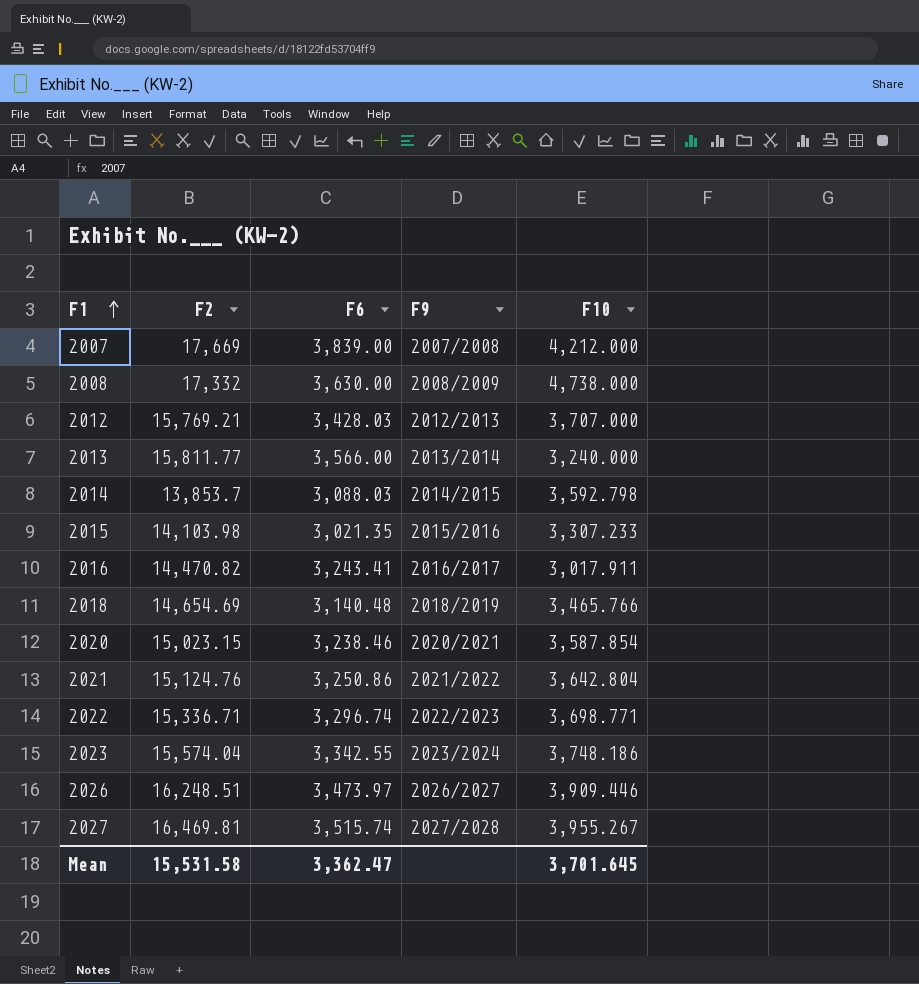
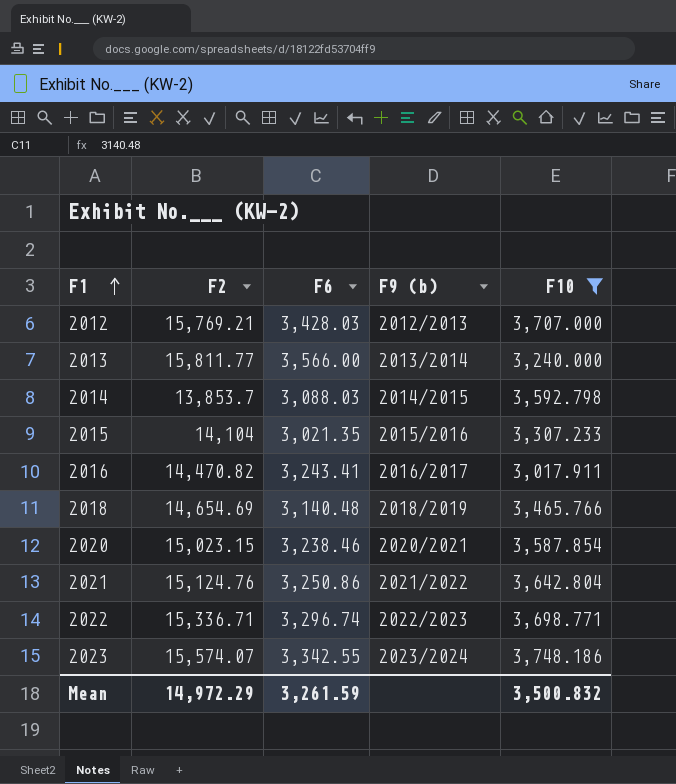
filter: none -> F10 <= 3,748.186
column name: F9 -> F9 (b)
2015 | F2: 14,103.98 -> 14,104
2023 | F2: 15,574.04 -> 15,574.07
Mean | F2: 15,531.58 -> 14,972.29
Mean | F6: 3,362.47 -> 3,261.59
Mean | F10: 3,701.645 -> 3,500.832

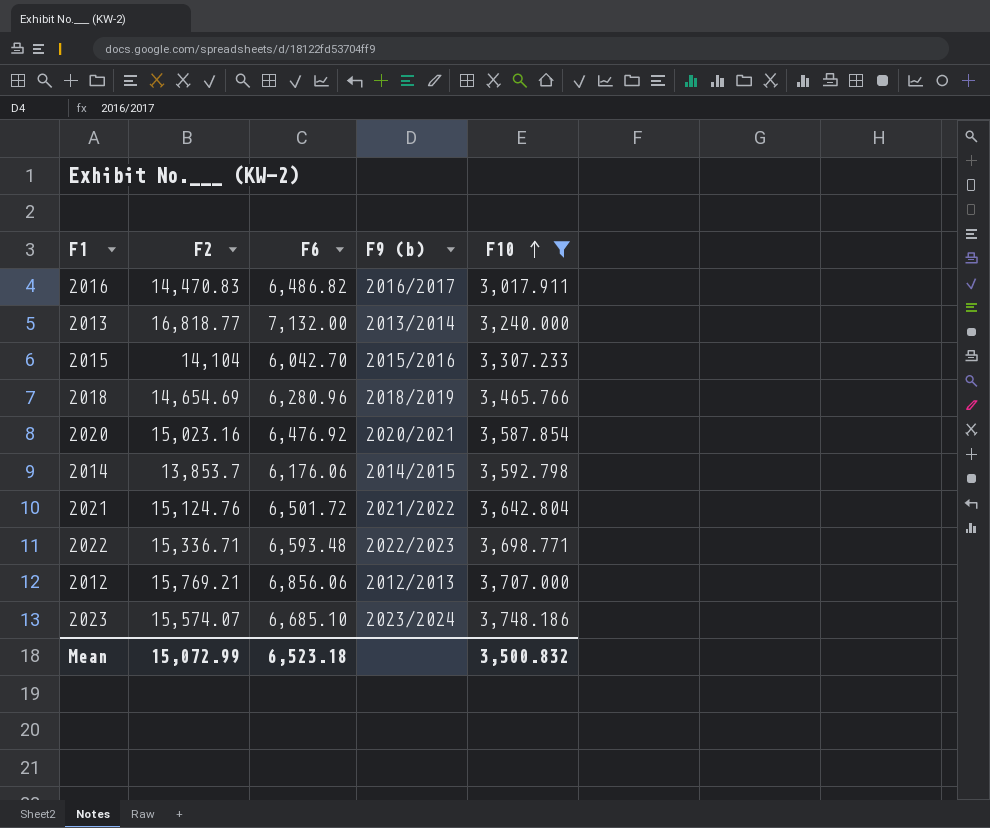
row order: F1 ascending -> F10 ascending
2016 | F2: 14,470.82 -> 14,470.83
2016 | F6: 3,243.41 -> 6,486.82
2013 | F2: 15,811.77 -> 16,818.77
2013 | F6: 3,566.00 -> 7,132.00
2015 | F6: 3,021.35 -> 6,042.70
2018 | F6: 3,140.48 -> 6,280.96
2020 | F2: 15,023.15 -> 15,023.16
2020 | F6: 3,238.46 -> 6,476.92
2014 | F6: 3,088.03 -> 6,176.06
2021 | F6: 3,250.86 -> 6,501.72
2022 | F6: 3,296.74 -> 6,593.48
2012 | F6: 3,428.03 -> 6,856.06
2023 | F6: 3,342.55 -> 6,685.10
Mean | F2: 14,972.29 -> 15,072.99
Mean | F6: 3,261.59 -> 6,523.18

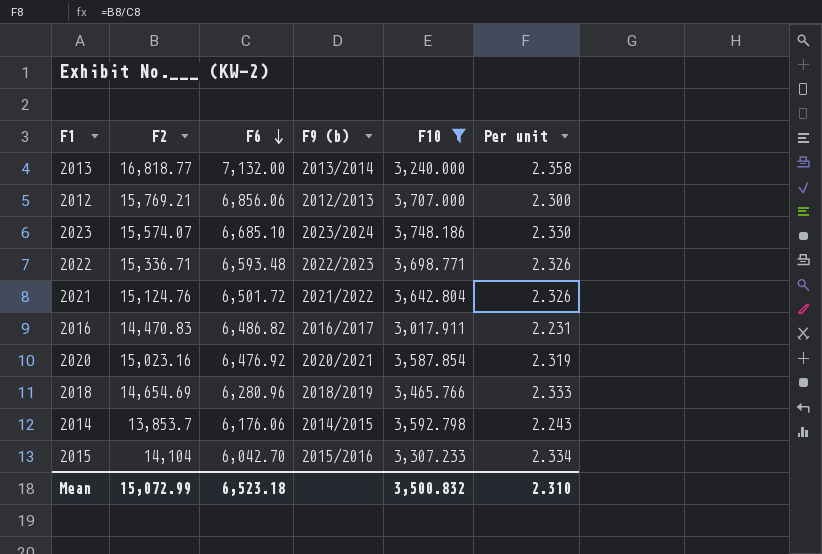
row order: F10 ascending -> F6 descending
column Per unit | formula: none -> [F2] / [F6]

